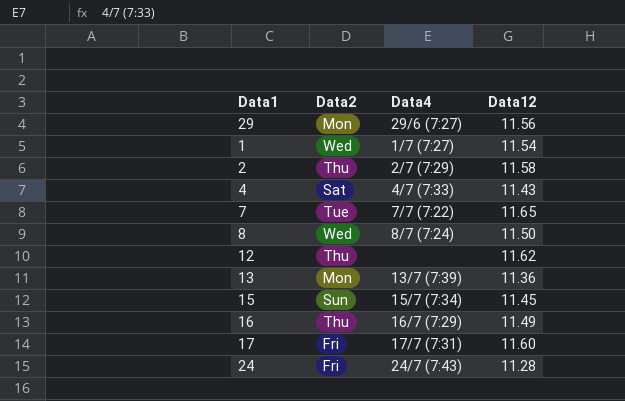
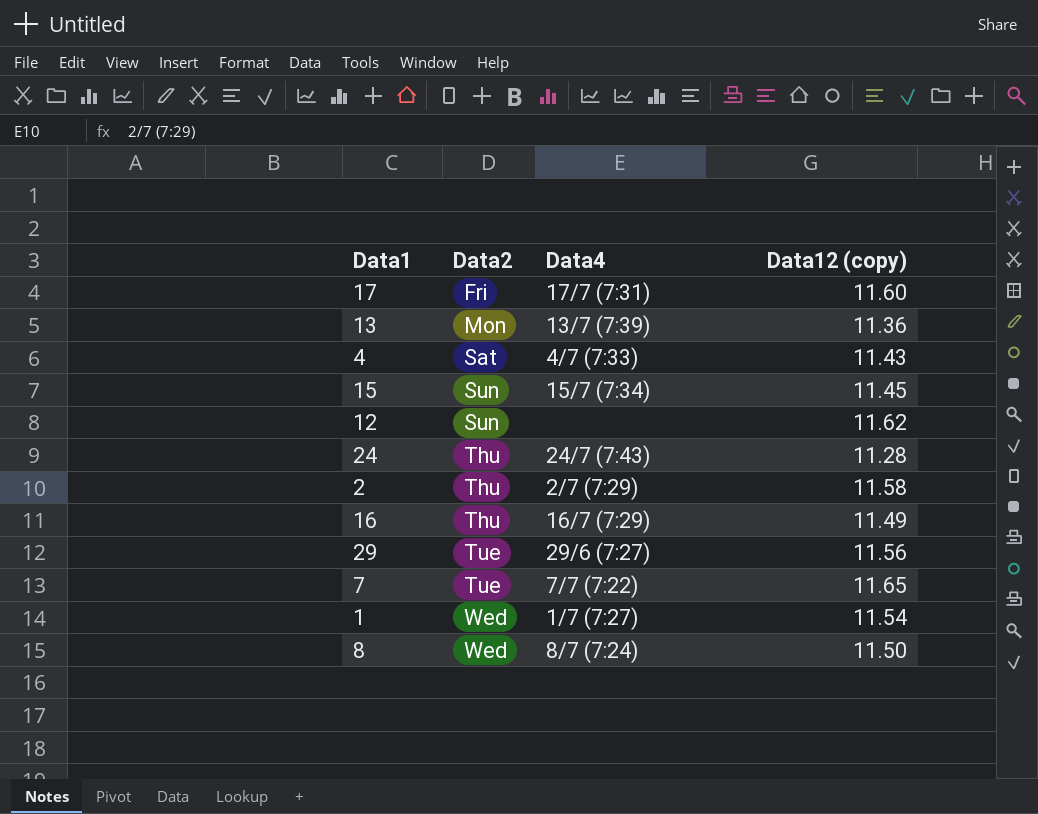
row order: none -> Data2 ascending
column name: Data12 -> Data12 (copy)
12 | Data2: Thu -> Sun
24 | Data2: Fri -> Thu
29 | Data2: Mon -> Tue

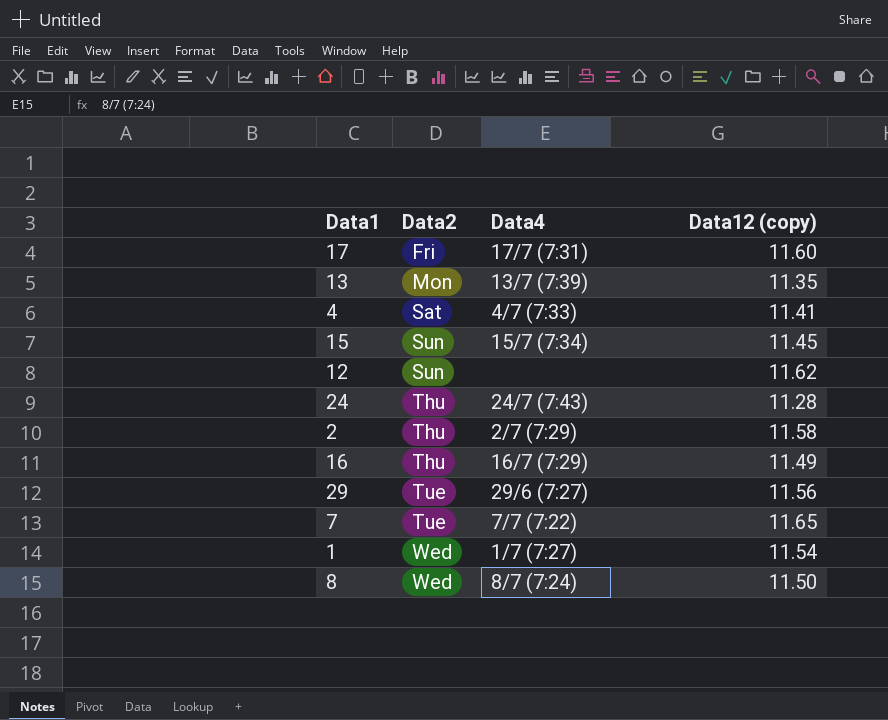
13 | Data12 (copy): 11.36 -> 11.35
4 | Data12 (copy): 11.43 -> 11.41

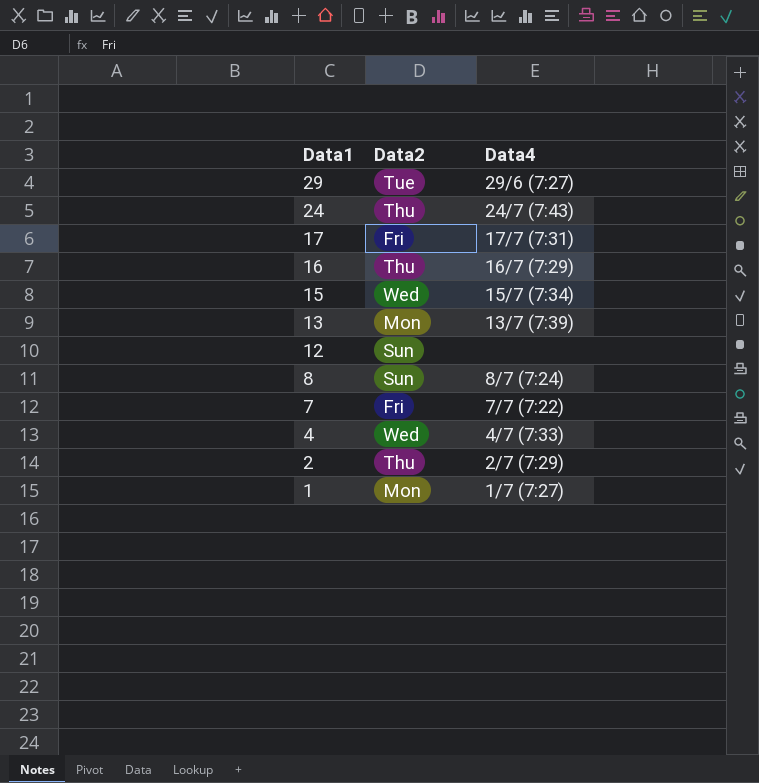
row order: Data2 ascending -> Data1 descending
column Data12 (copy) | position: 4 -> none
15 | Data2: Sun -> Wed
8 | Data2: Wed -> Sun
7 | Data2: Tue -> Fri
4 | Data2: Sat -> Wed
1 | Data2: Wed -> Mon

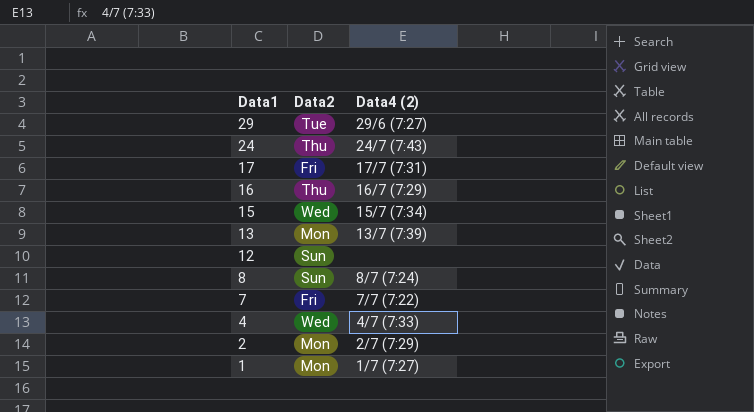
column name: Data4 -> Data4 (2)
2 | Data2: Thu -> Mon

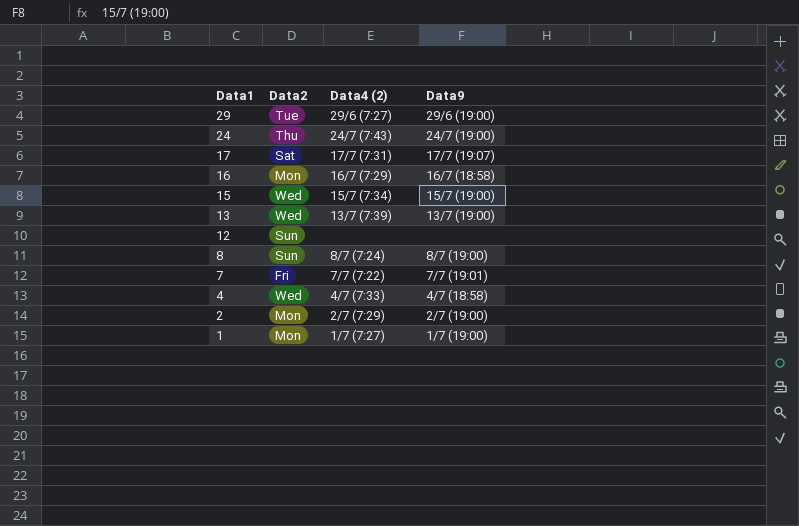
column Data9 | position: none -> 4
17 | Data2: Fri -> Sat
16 | Data2: Thu -> Mon
13 | Data2: Mon -> Wed

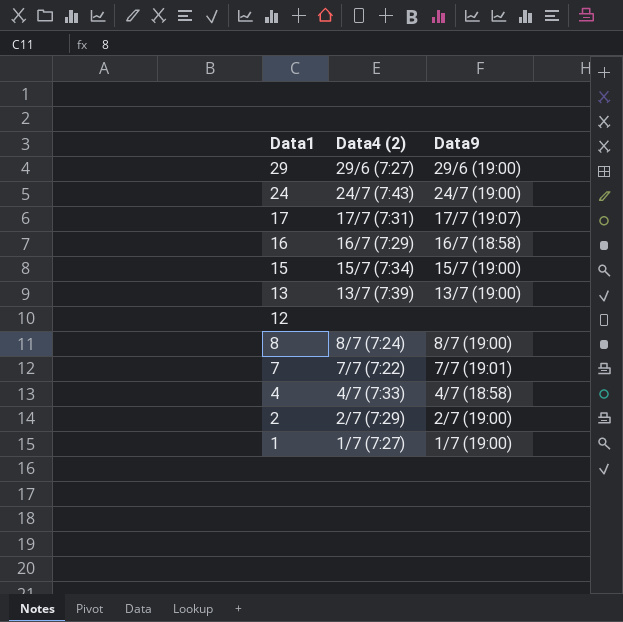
column Data2 | position: 2 -> none

